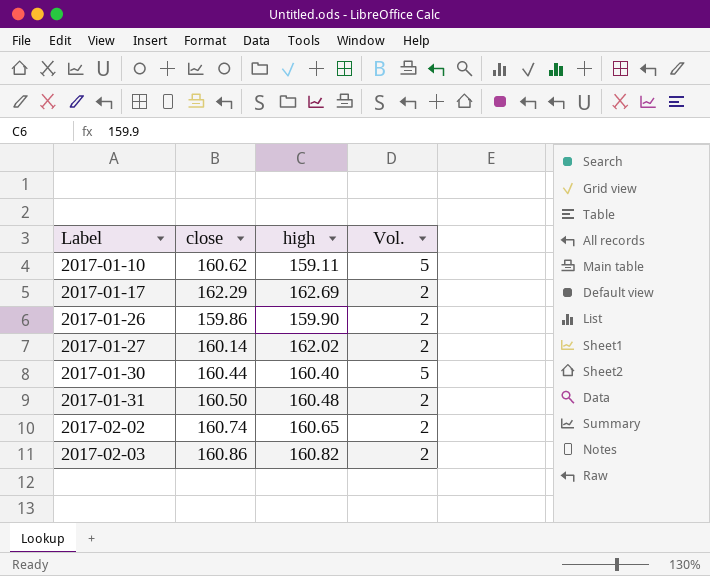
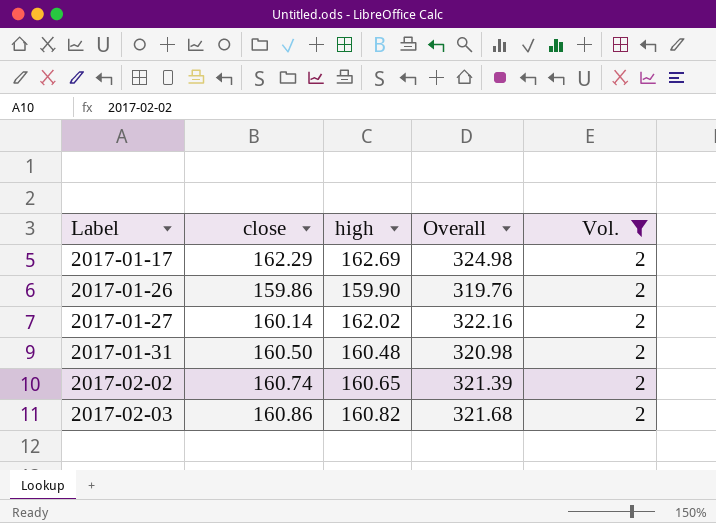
filter: none -> Vol. = 2
column Overall | formula: none -> [close] + [high]

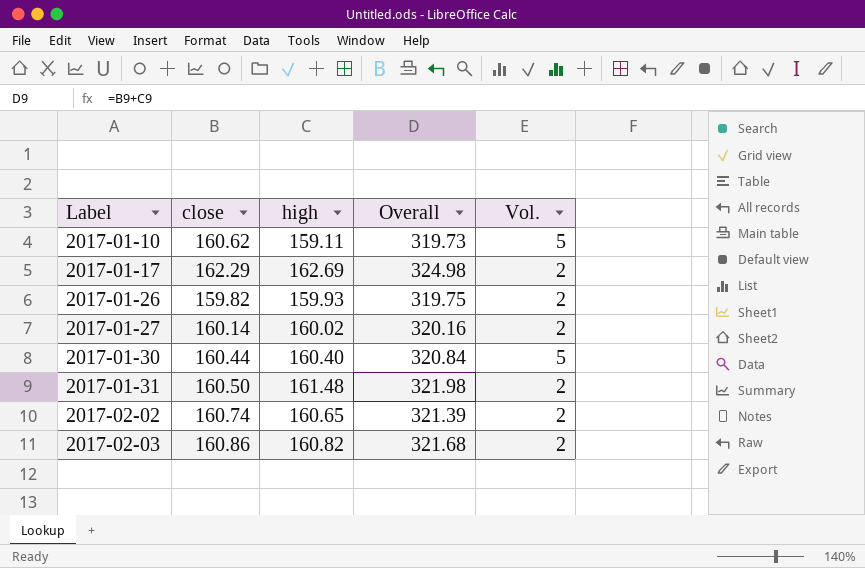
filter: Vol. = 2 -> none
2017-01-26 | close: 159.86 -> 159.82
2017-01-26 | high: 159.90 -> 159.93
2017-01-26 | Overall: 319.76 -> 319.75
2017-01-27 | high: 162.02 -> 160.02
2017-01-27 | Overall: 322.16 -> 320.16
2017-01-31 | high: 160.48 -> 161.48
2017-01-31 | Overall: 320.98 -> 321.98

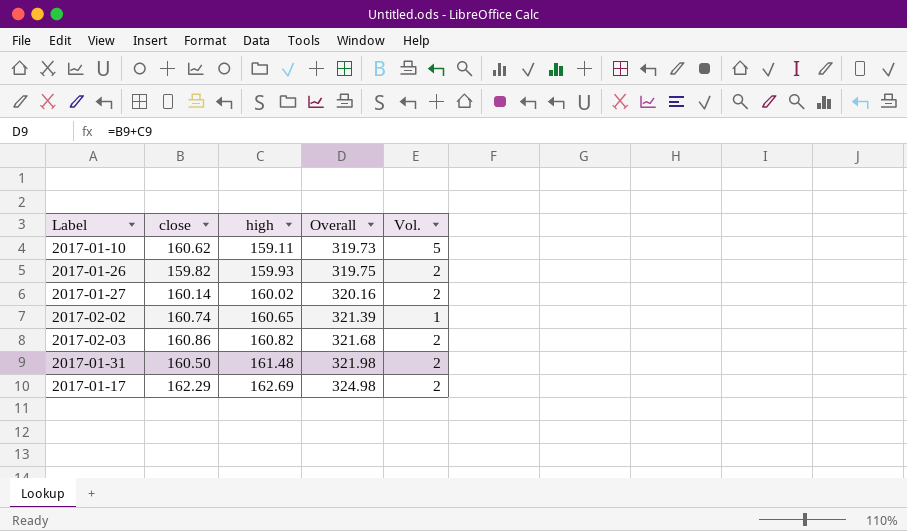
row order: Label ascending -> high ascending
row 2017-01-30: 160.44 | 160.40 | 320.84 | 5 -> none
2017-02-02 | Vol.: 2 -> 1

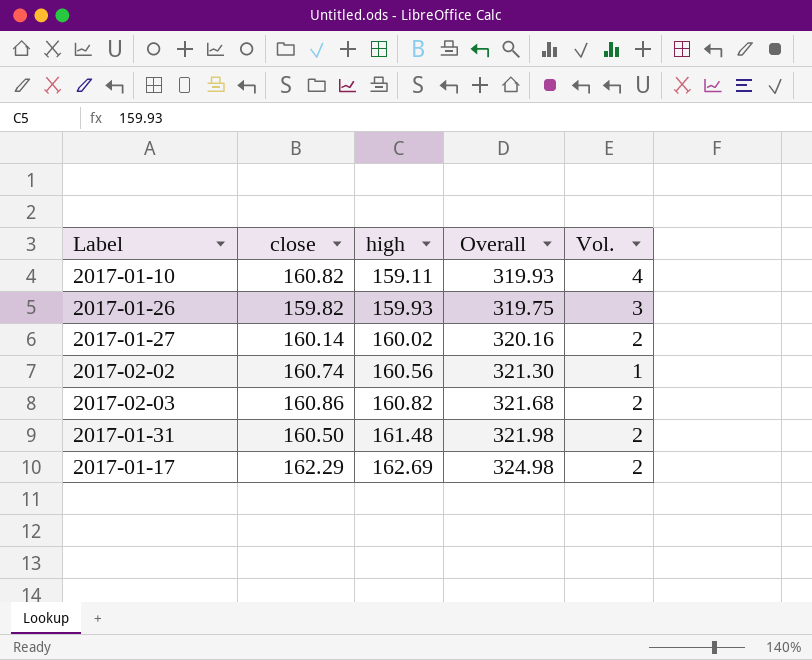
2017-01-10 | close: 160.62 -> 160.82
2017-01-10 | Overall: 319.73 -> 319.93
2017-01-10 | Vol.: 5 -> 4
2017-01-26 | Vol.: 2 -> 3
2017-02-02 | high: 160.65 -> 160.56
2017-02-02 | Overall: 321.39 -> 321.30

